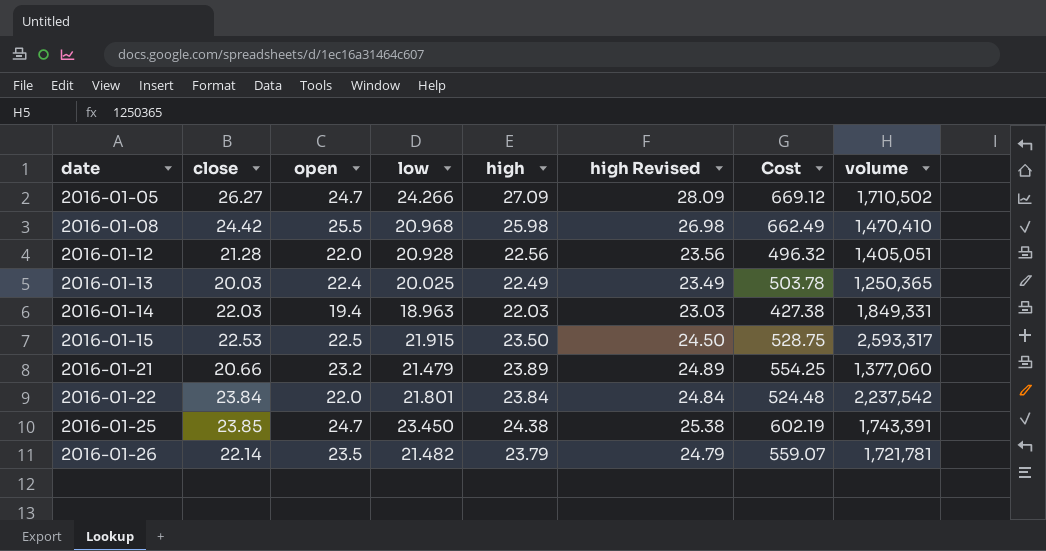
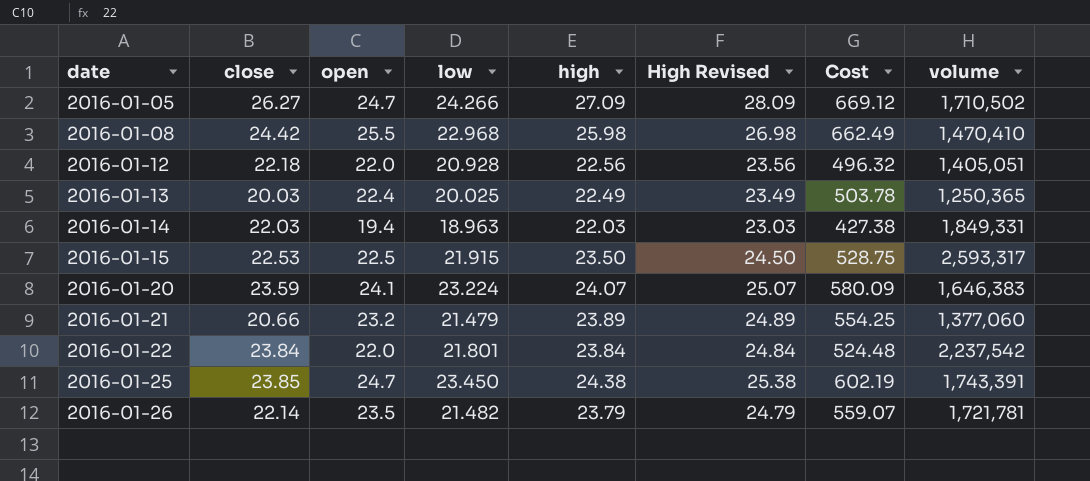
column name: high Revised -> High Revised
2016-01-08 | low: 20.968 -> 22.968
2016-01-12 | close: 21.28 -> 22.18
row 2016-01-20: none -> 23.59 | 24.1 | 23.224 | 24.07 | 25.07 | 580.09 | 1,646,383

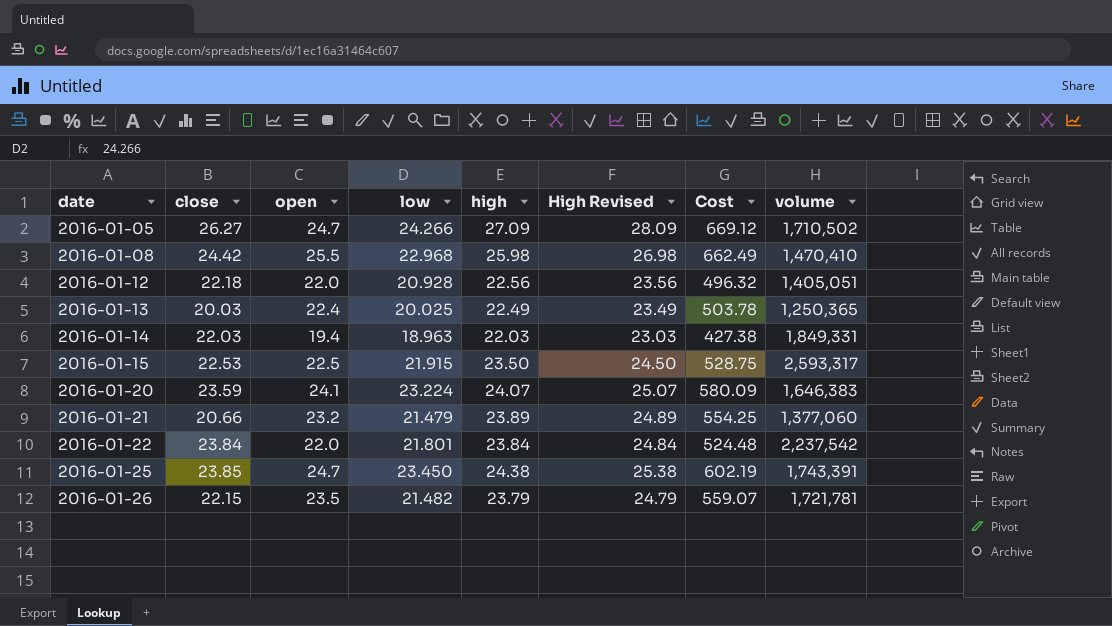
2016-01-26 | close: 22.14 -> 22.15

